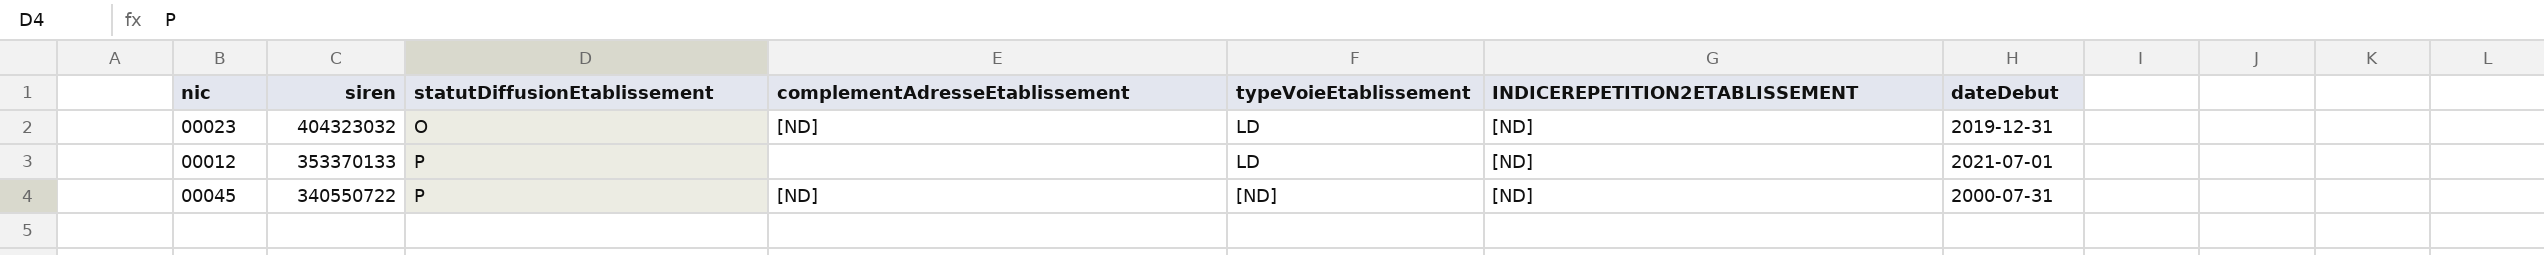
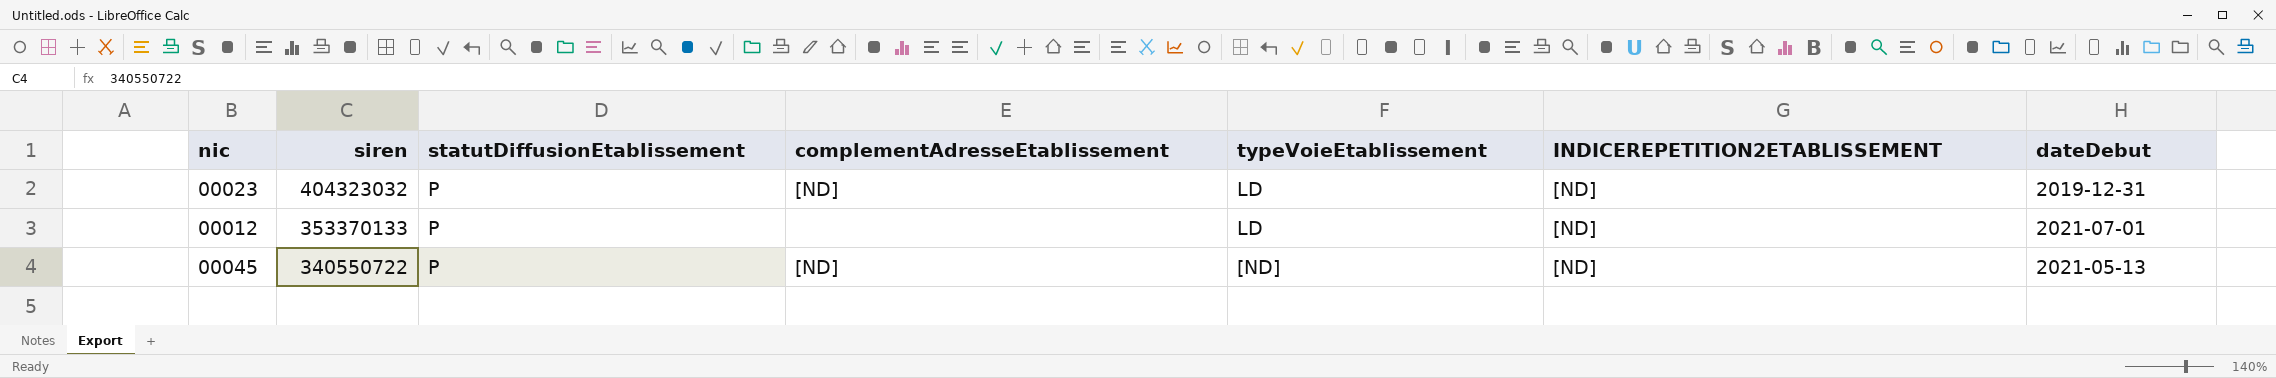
00023 | statutDiffusionEtablissement: O -> P
00045 | dateDebut: 2000-07-31 -> 2021-05-13

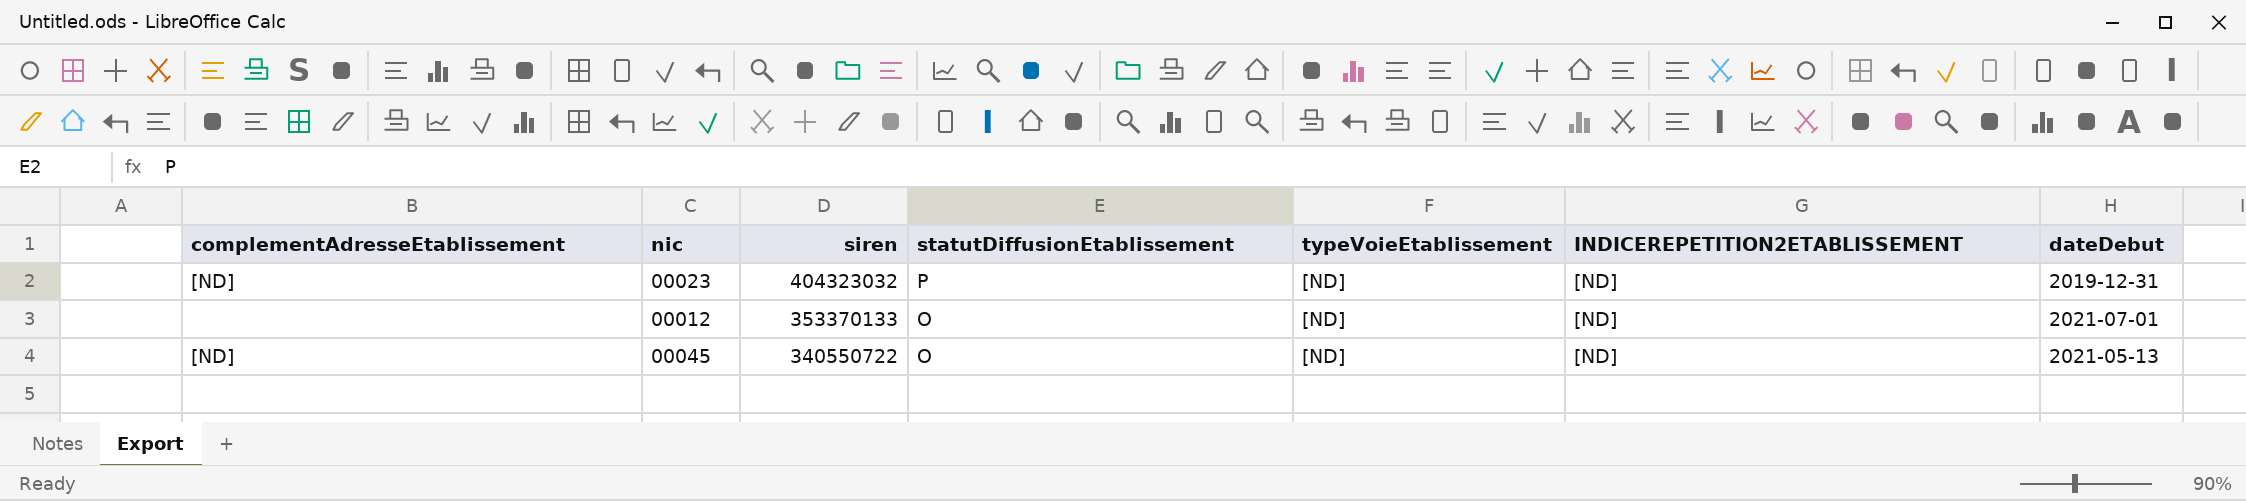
column complementAdresseEtablissement | position: 4 -> 1
00023 | typeVoieEtablissement: LD -> [ND]
00012 | statutDiffusionEtablissement: P -> O
00012 | typeVoieEtablissement: LD -> [ND]
00045 | statutDiffusionEtablissement: P -> O

